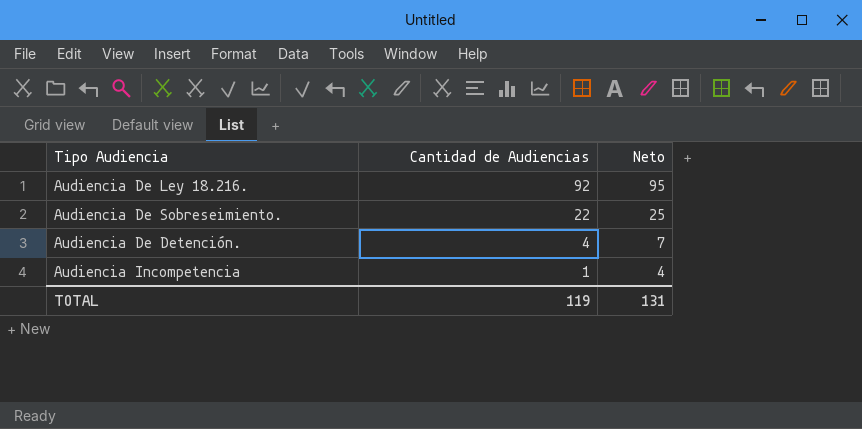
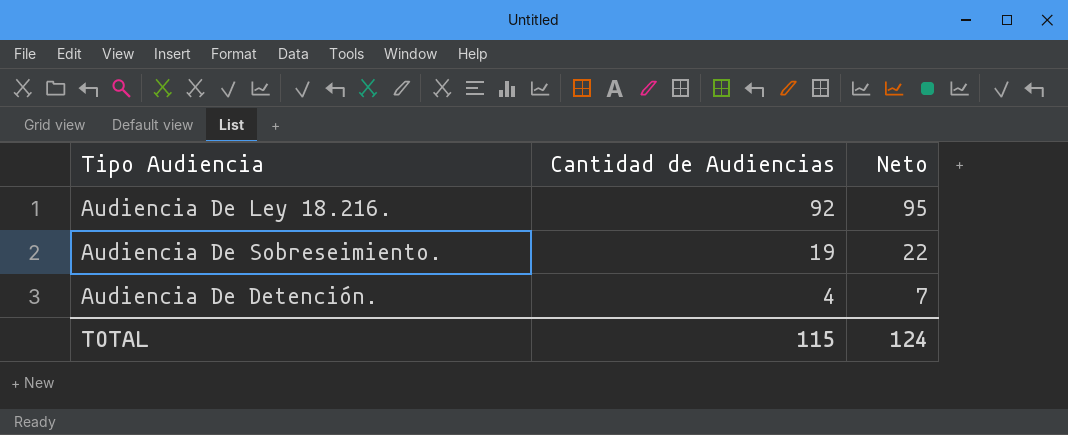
row Audiencia Incompetencia: 1 | 4 -> none
Audiencia De Sobreseimiento. | Cantidad de Audiencias: 22 -> 19
Audiencia De Sobreseimiento. | Neto: 25 -> 22
TOTAL | Cantidad de Audiencias: 119 -> 115
TOTAL | Neto: 131 -> 124

